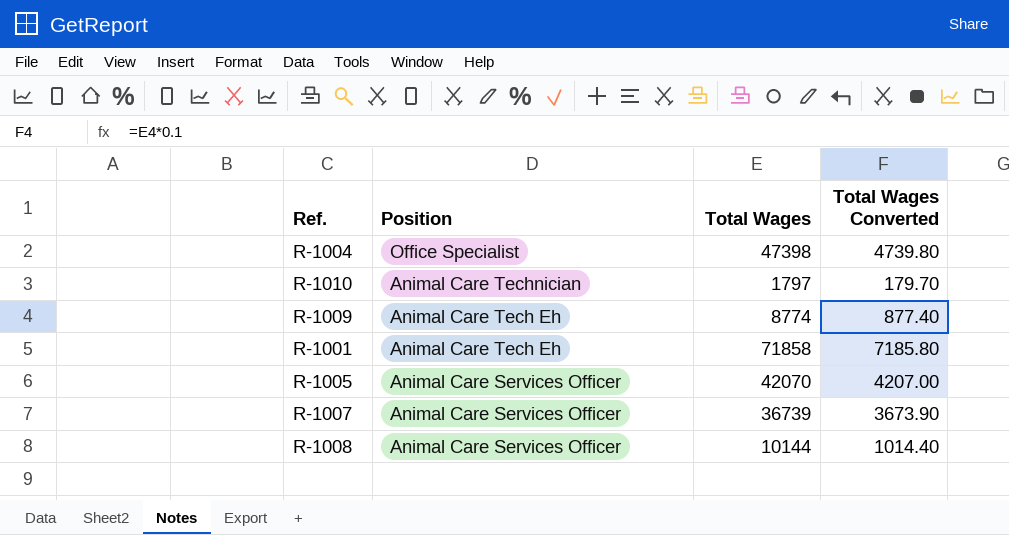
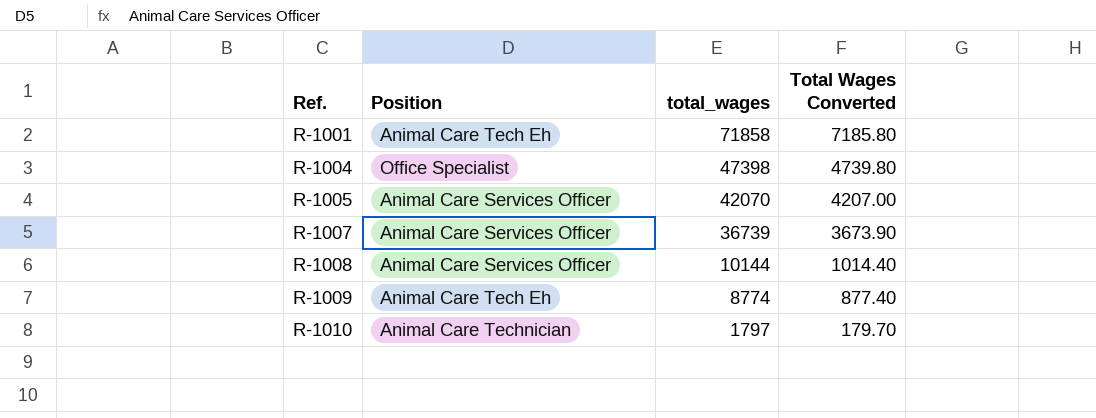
row order: Position descending -> Ref. ascending
column name: Total Wages -> total_wages

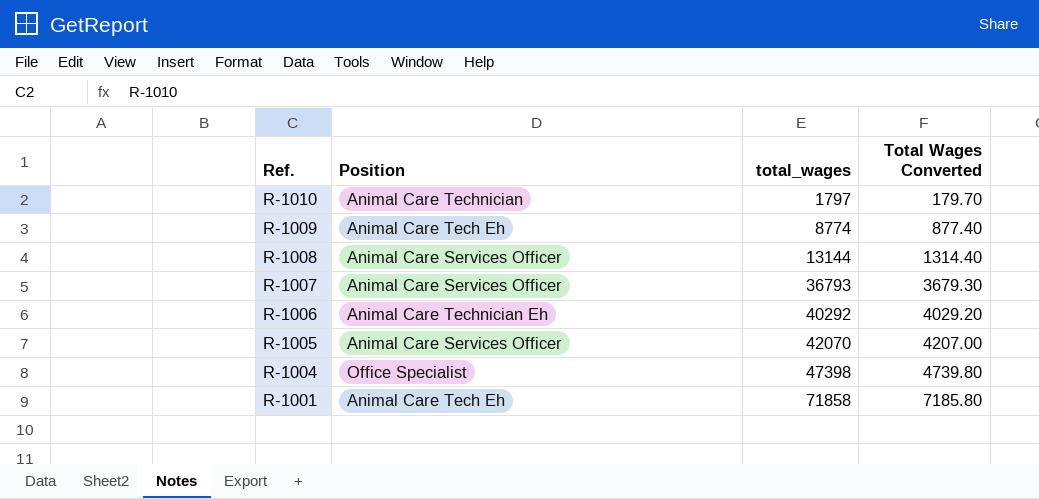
row order: Ref. ascending -> Ref. descending
R-1008 | total_wages: 10144 -> 13144
R-1008 | Total Wages Converted: 1014.40 -> 1314.40
R-1007 | total_wages: 36739 -> 36793
R-1007 | Total Wages Converted: 3673.90 -> 3679.30
row R-1006: none -> Animal Care Technician Eh | 40292 | 4029.20

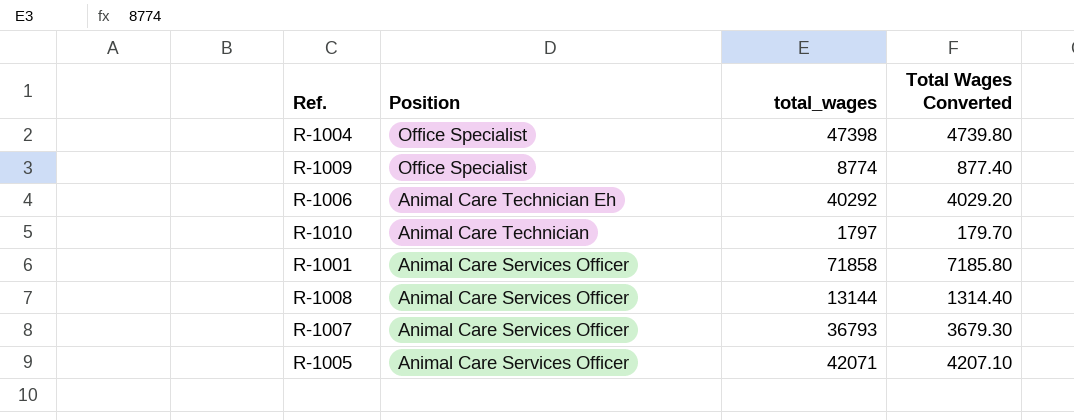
row order: Ref. descending -> Position descending
R-1009 | Position: Animal Care Tech Eh -> Office Specialist
R-1001 | Position: Animal Care Tech Eh -> Animal Care Services Officer
R-1005 | total_wages: 42070 -> 42071
R-1005 | Total Wages Converted: 4207.00 -> 4207.10

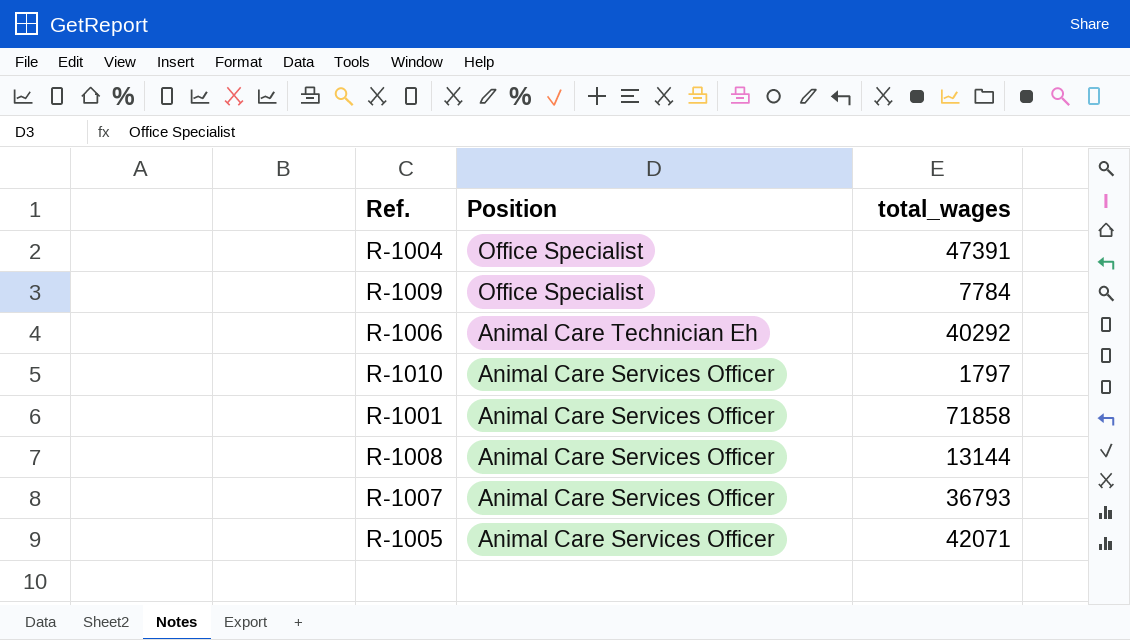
column Total Wages Converted | formula: [total_wages] * 0.1 -> none
R-1004 | total_wages: 47398 -> 47391
R-1009 | total_wages: 8774 -> 7784
R-1010 | Position: Animal Care Technician -> Animal Care Services Officer

